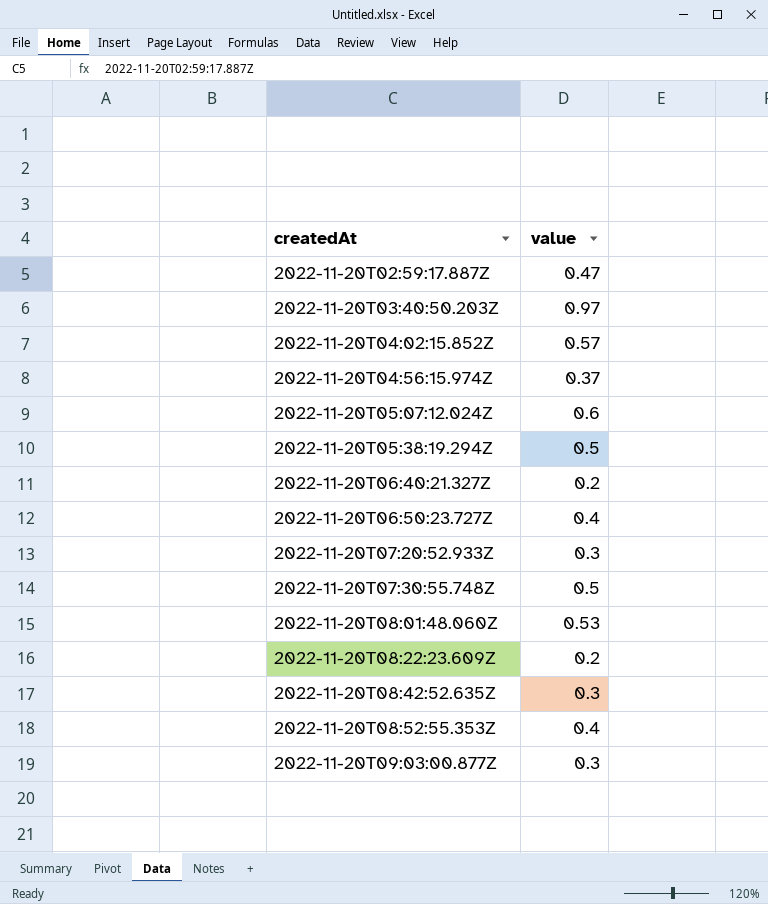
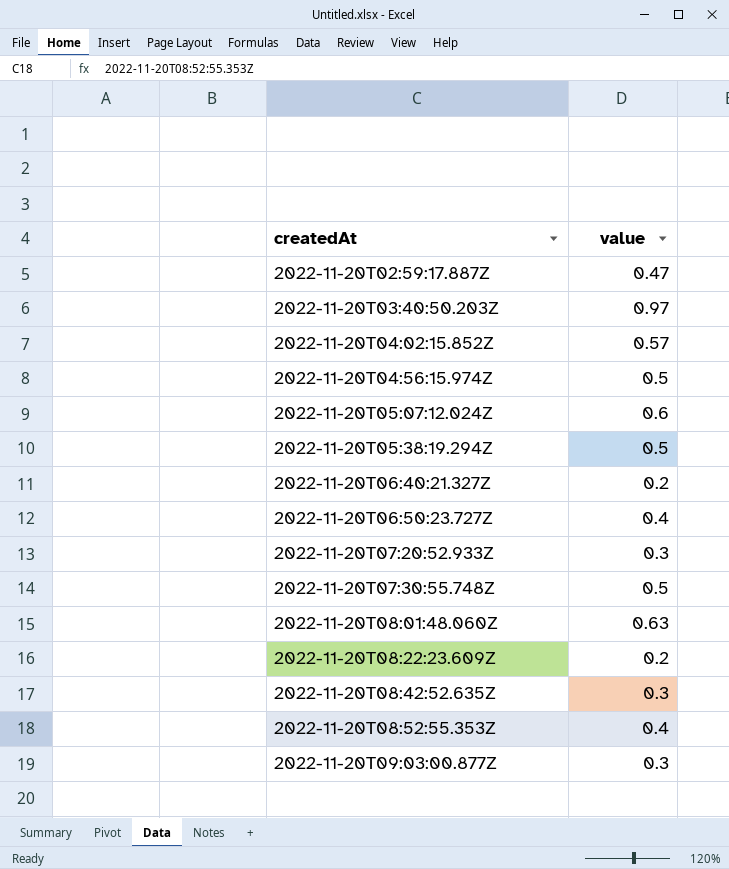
2022-11-20T04:56:15.974Z | value: 0.37 -> 0.5
2022-11-20T08:01:48.060Z | value: 0.53 -> 0.63

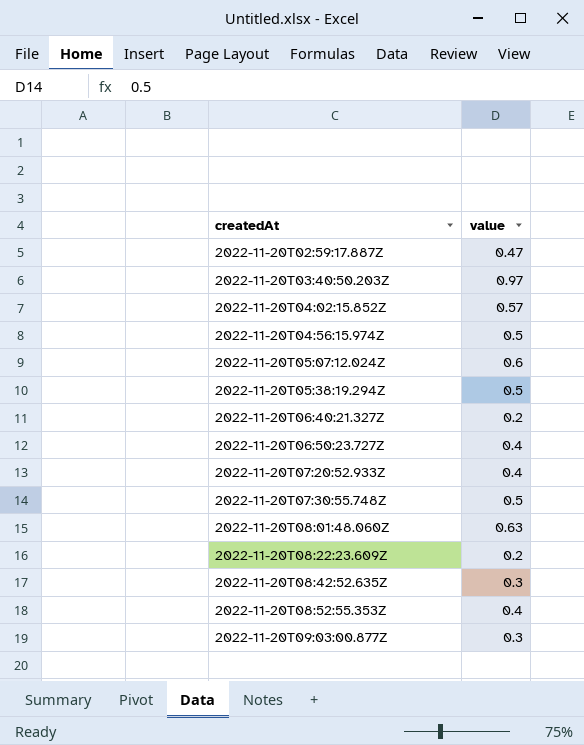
2022-11-20T07:20:52.933Z | value: 0.3 -> 0.4

